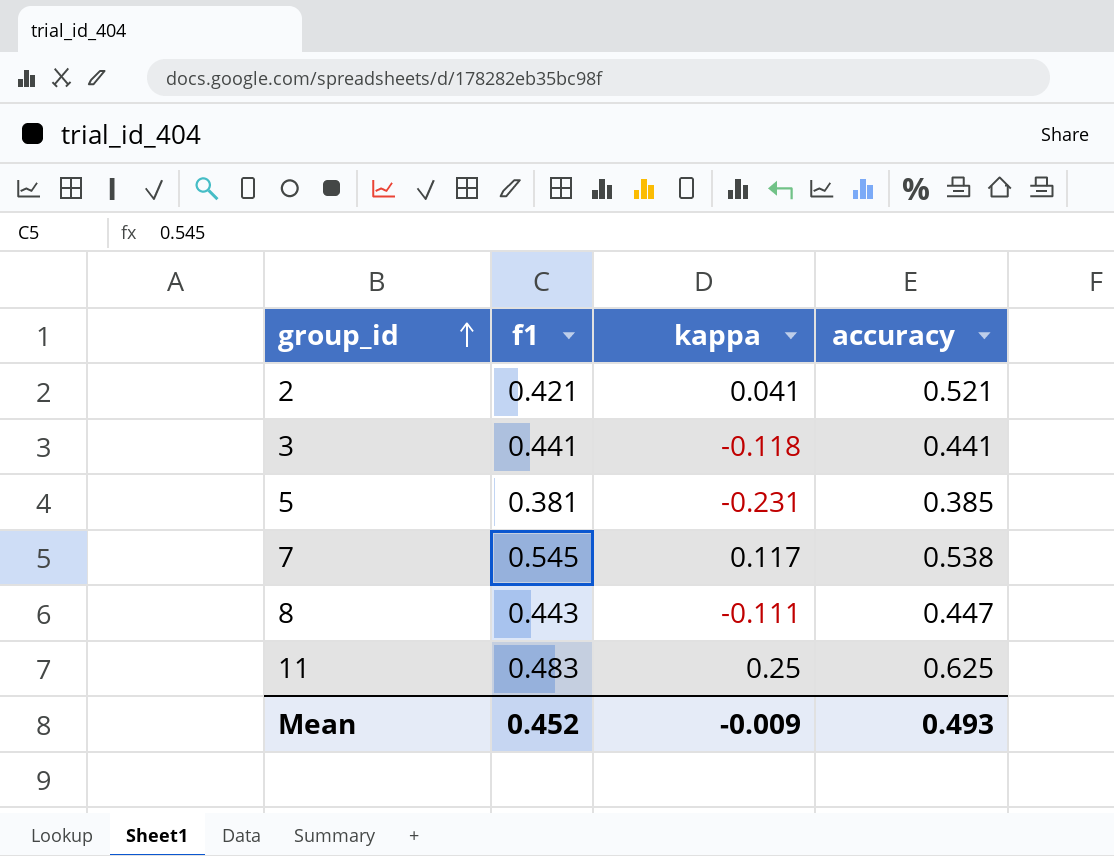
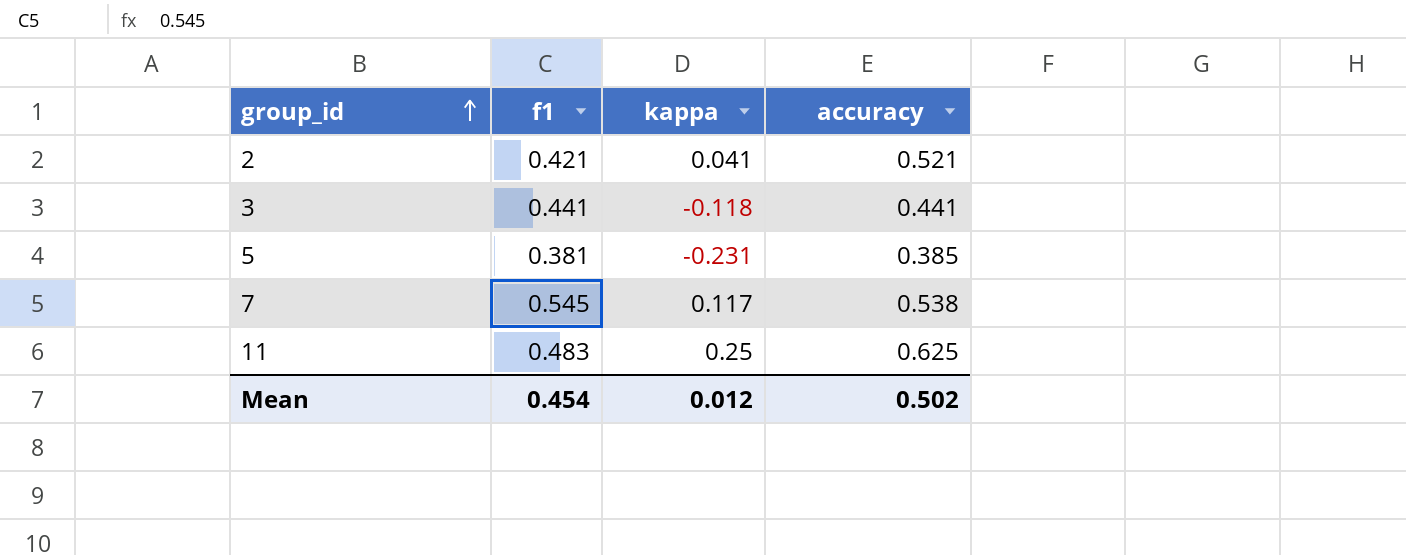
row 8: 0.443 | -0.111 | 0.447 -> none
Mean | f1: 0.452 -> 0.454
Mean | kappa: -0.009 -> 0.012
Mean | accuracy: 0.493 -> 0.502

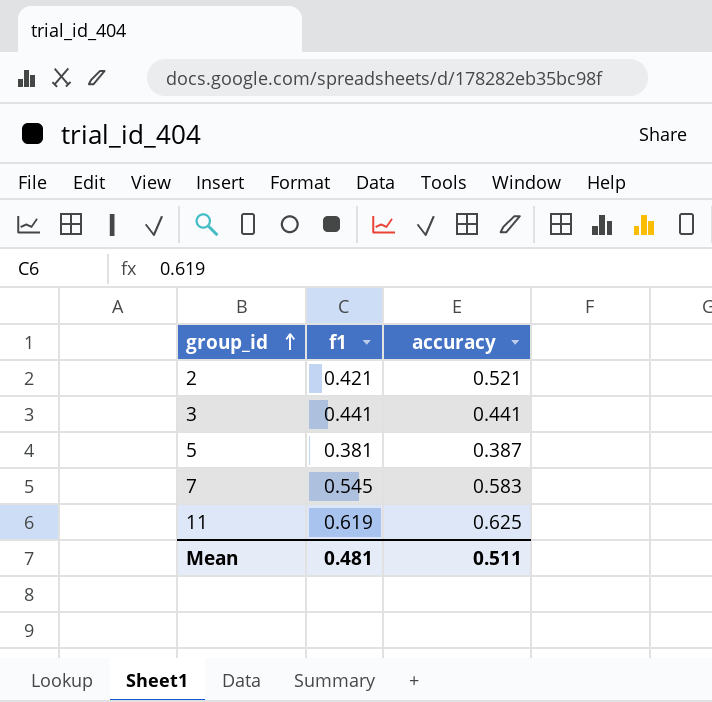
column kappa | position: 3 -> none
5 | accuracy: 0.385 -> 0.387
7 | accuracy: 0.538 -> 0.583
11 | f1: 0.483 -> 0.619
Mean | f1: 0.454 -> 0.481
Mean | accuracy: 0.502 -> 0.511

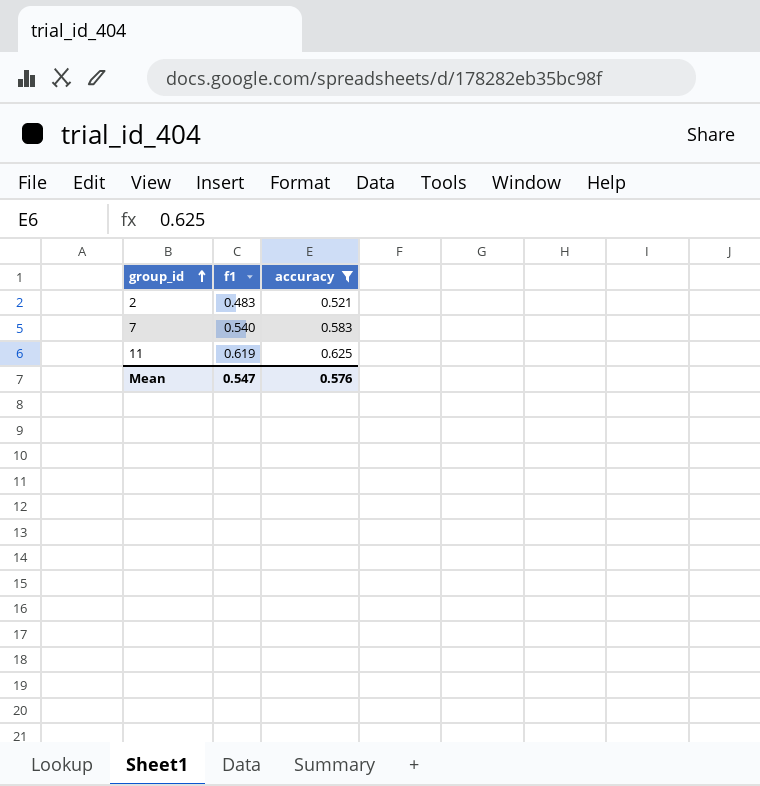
filter: none -> accuracy >= 0.521
2 | f1: 0.421 -> 0.483
7 | f1: 0.545 -> 0.540
Mean | f1: 0.481 -> 0.547
Mean | accuracy: 0.511 -> 0.576

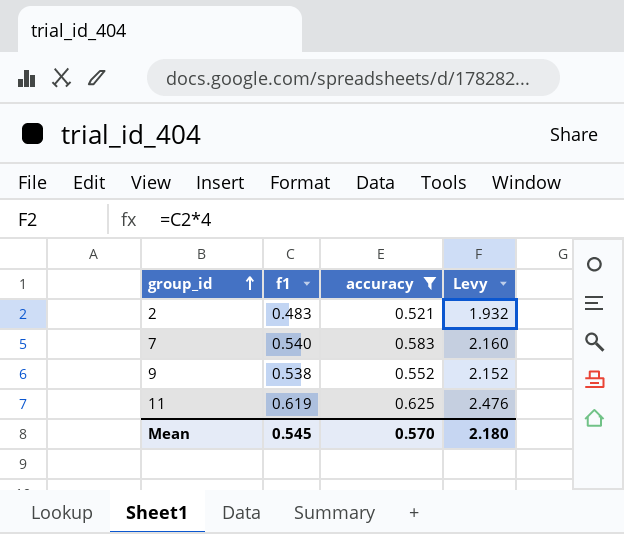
column Levy | formula: none -> [f1] * 4
row 9: none -> 0.538 | 0.552 | 2.152
Mean | f1: 0.547 -> 0.545
Mean | accuracy: 0.576 -> 0.570

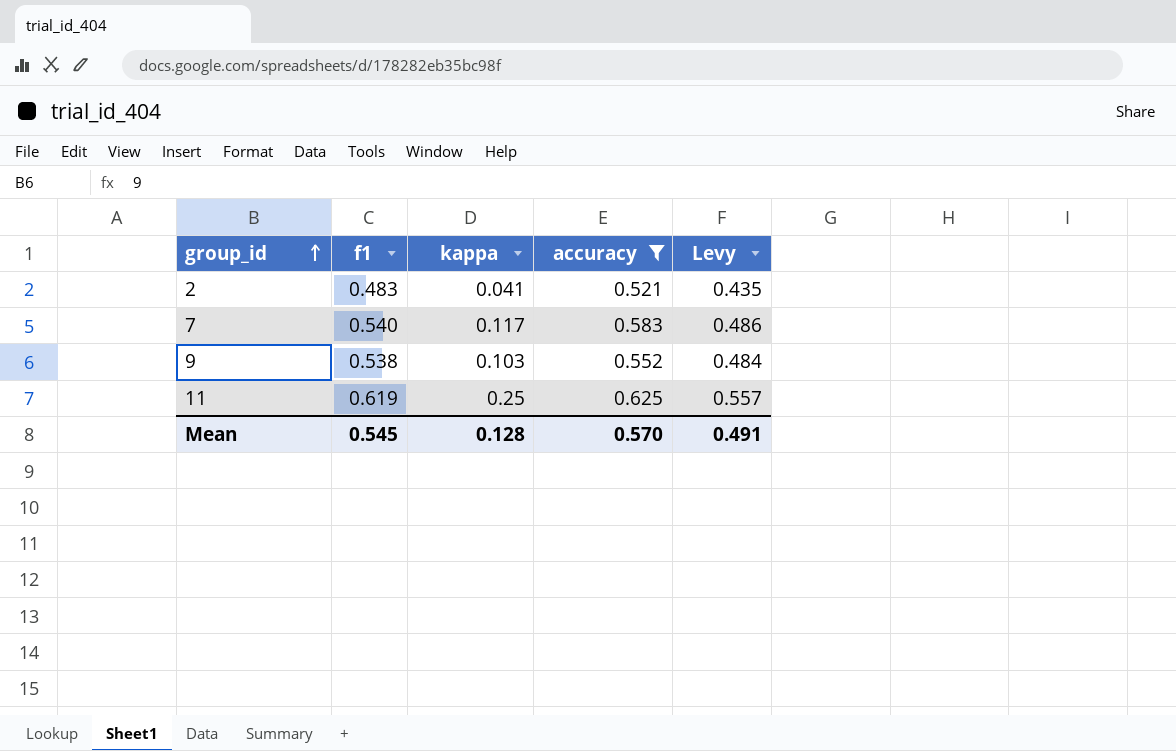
column kappa | position: none -> 3
column Levy | formula: [f1] * 4 -> [f1] * 0.9
Mean | Levy: 2.180 -> 0.491

